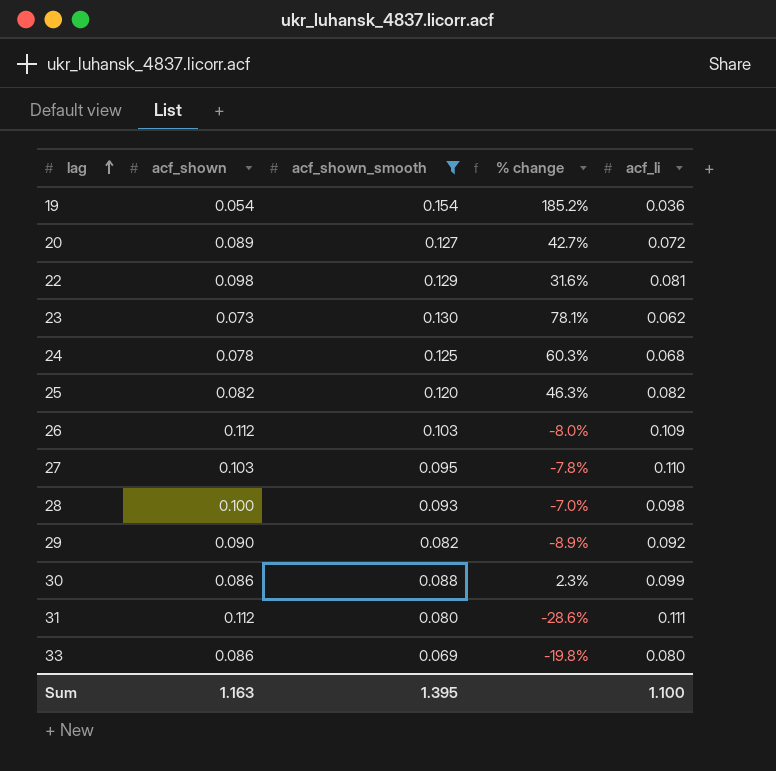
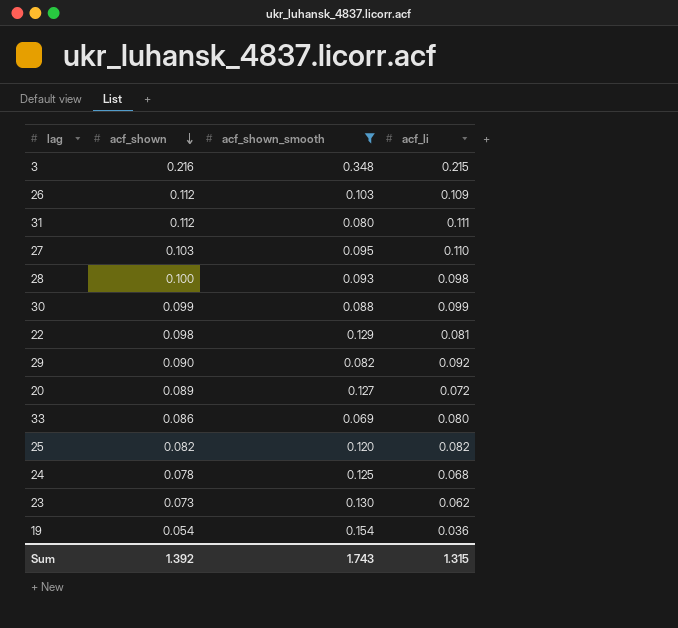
row order: lag ascending -> acf_shown descending
column % change | formula: ([acf_shown_smooth] - [acf_shown]) / [acf_shown] -> none
row 3: none -> 0.216 | 0.348 | 0.215
30 | acf_shown: 0.086 -> 0.099
Sum | acf_shown: 1.163 -> 1.392
Sum | acf_shown_smooth: 1.395 -> 1.743
Sum | acf_li: 1.100 -> 1.315

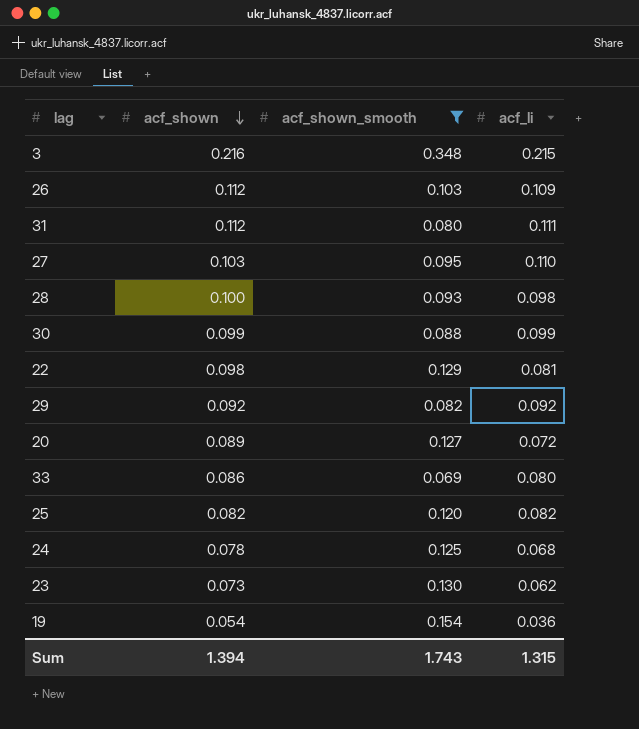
29 | acf_shown: 0.090 -> 0.092
Sum | acf_shown: 1.392 -> 1.394

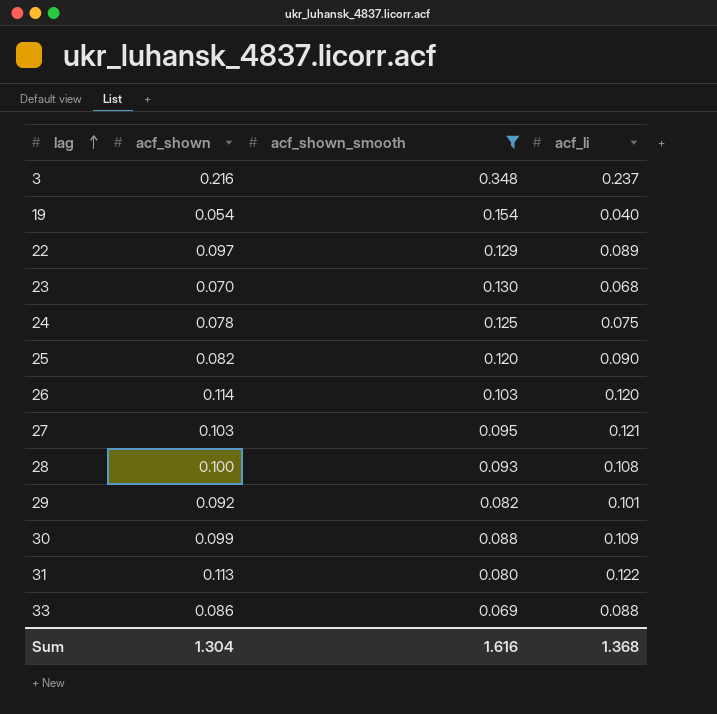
row order: acf_shown descending -> lag ascending
row 20: 0.089 | 0.127 | 0.072 -> none
3 | acf_li: 0.215 -> 0.237
19 | acf_li: 0.036 -> 0.040
22 | acf_shown: 0.098 -> 0.097
22 | acf_li: 0.081 -> 0.089
23 | acf_shown: 0.073 -> 0.070
23 | acf_li: 0.062 -> 0.068
24 | acf_li: 0.068 -> 0.075
25 | acf_li: 0.082 -> 0.090
26 | acf_shown: 0.112 -> 0.114
26 | acf_li: 0.109 -> 0.120
27 | acf_li: 0.110 -> 0.121
28 | acf_li: 0.098 -> 0.108
29 | acf_li: 0.092 -> 0.101
30 | acf_li: 0.099 -> 0.109
31 | acf_shown: 0.112 -> 0.113
31 | acf_li: 0.111 -> 0.122
33 | acf_li: 0.080 -> 0.088
Sum | acf_shown: 1.394 -> 1.304
Sum | acf_shown_smooth: 1.743 -> 1.616
Sum | acf_li: 1.315 -> 1.368

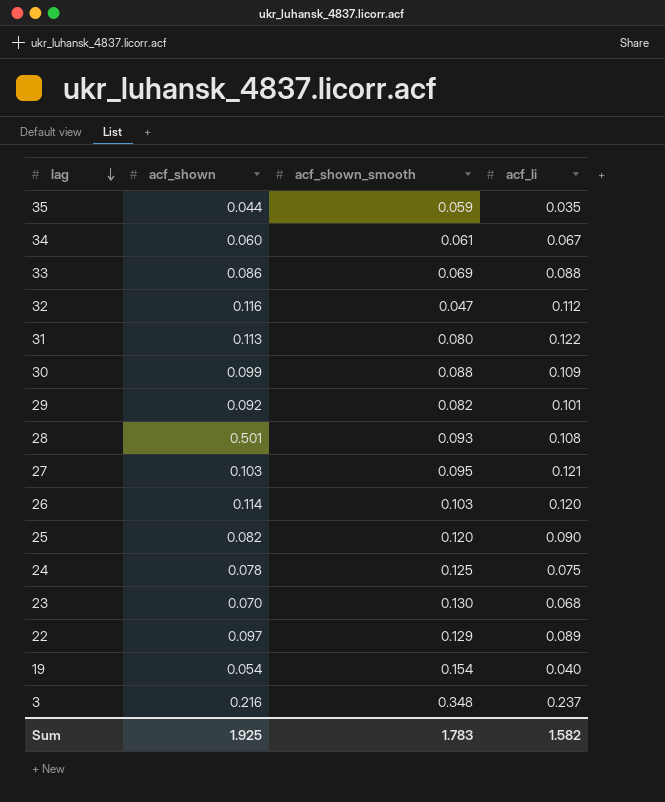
filter: acf_shown_smooth >= 0.069 -> none
row order: lag ascending -> lag descending
28 | acf_shown: 0.100 -> 0.501
Sum | acf_shown: 1.304 -> 1.925
Sum | acf_shown_smooth: 1.616 -> 1.783
Sum | acf_li: 1.368 -> 1.582

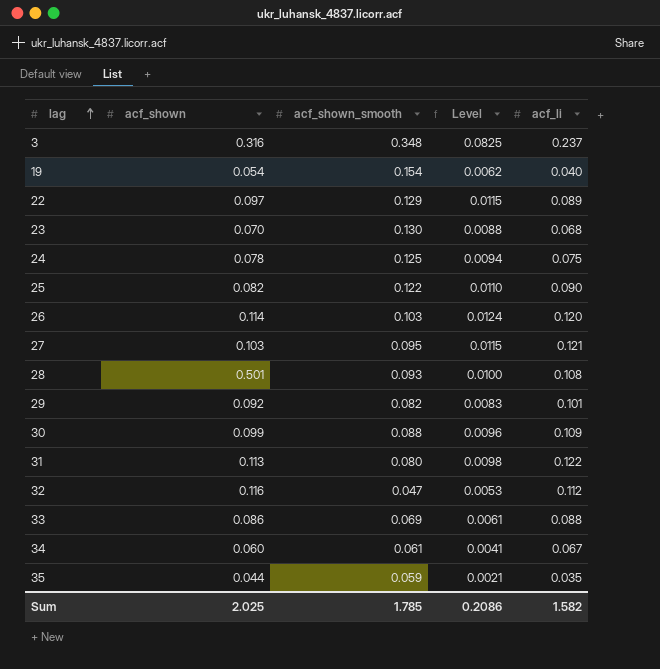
row order: lag descending -> lag ascending
column Level | formula: none -> [acf_shown_smooth] * [acf_li]
3 | acf_shown: 0.216 -> 0.316
25 | acf_shown_smooth: 0.120 -> 0.122
Sum | acf_shown: 1.925 -> 2.025
Sum | acf_shown_smooth: 1.783 -> 1.785

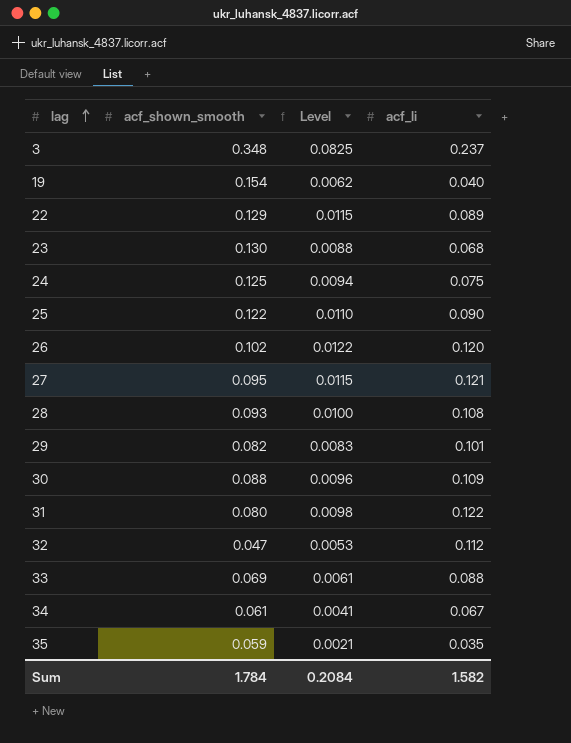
column acf_shown | position: 2 -> none
26 | acf_shown_smooth: 0.103 -> 0.102
26 | Level: 0.0124 -> 0.0122
Sum | acf_shown_smooth: 1.785 -> 1.784
Sum | Level: 0.2086 -> 0.2084

